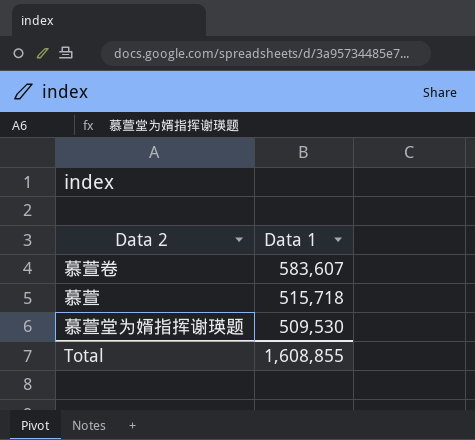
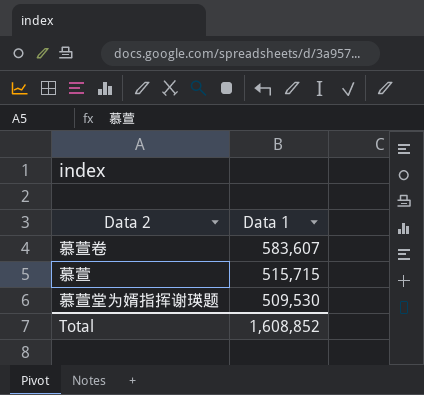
慕萱 | Data 1: 515,718 -> 515,715
Total | Data 1: 1,608,855 -> 1,608,852

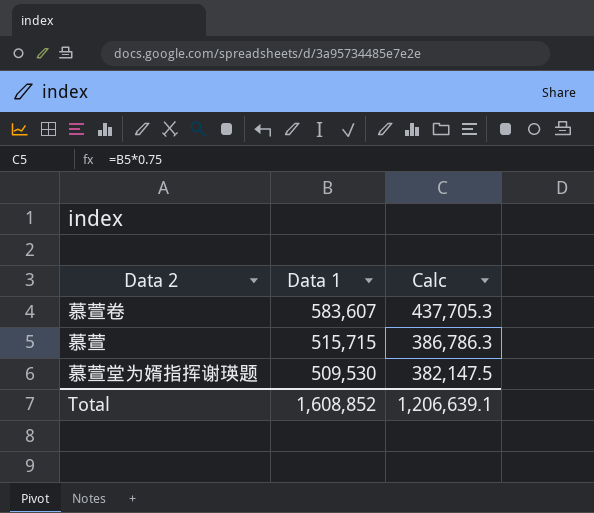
column Calc | formula: none -> [Data 1] * 0.75

